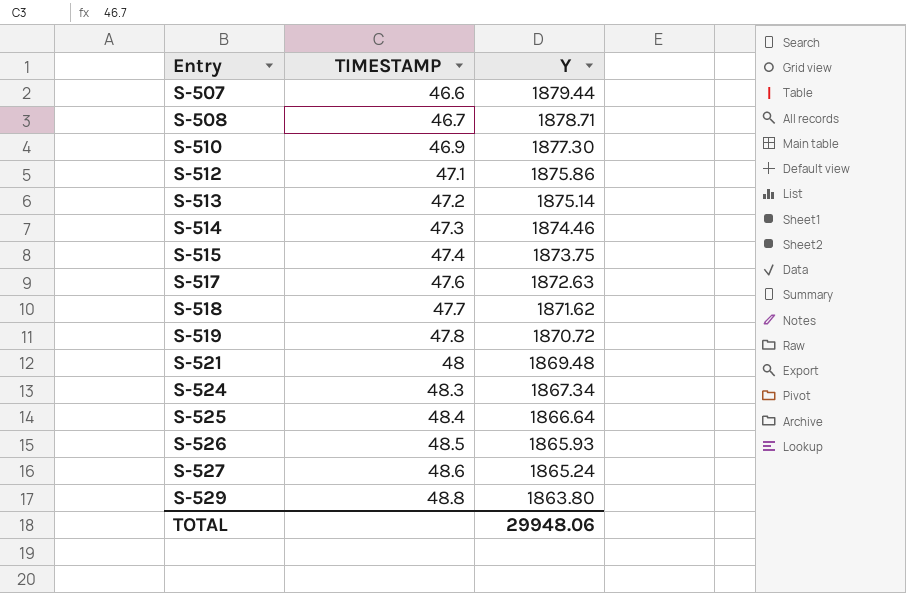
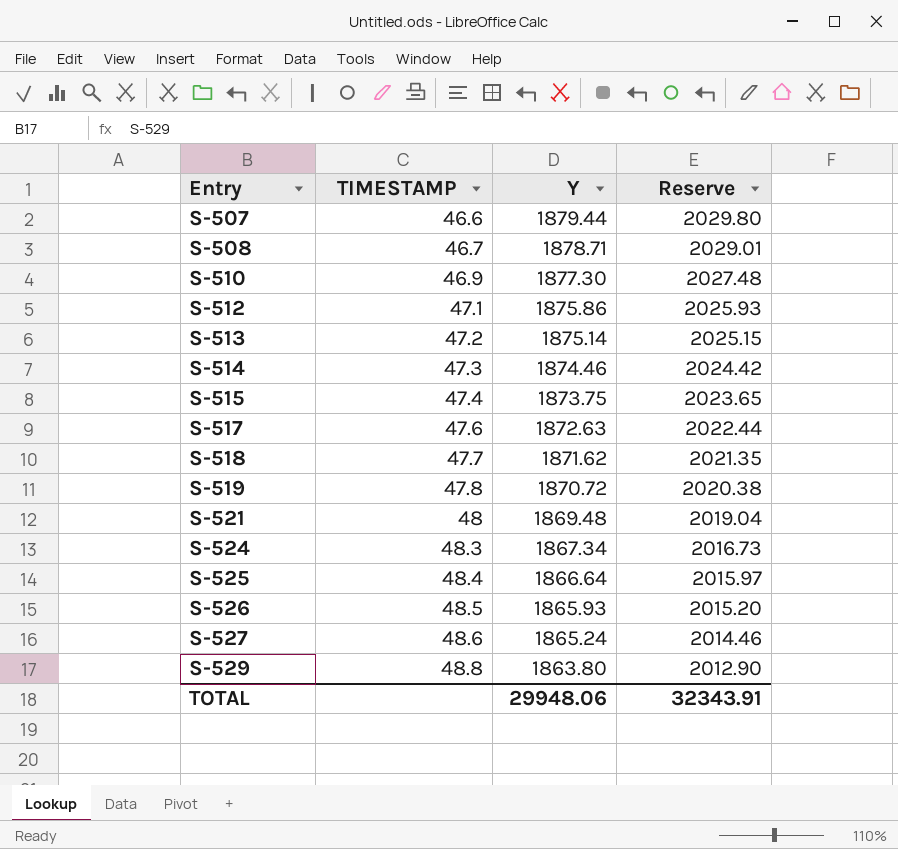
column Reserve | formula: none -> [Y] * 1.08

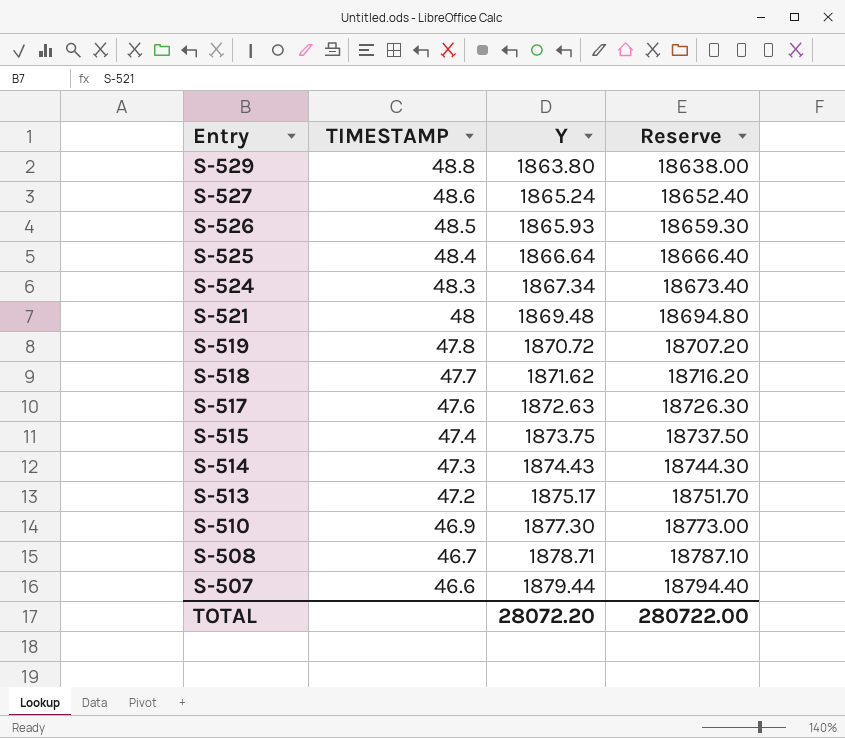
row order: Entry ascending -> Entry descending
column Reserve | formula: [Y] * 1.08 -> [Y] * 10
row S-512: 47.1 | 1875.86 | 2025.93 -> none
S-514 | Y: 1874.46 -> 1874.43
S-513 | Y: 1875.14 -> 1875.17
TOTAL | Y: 29948.06 -> 28072.20
TOTAL | Reserve: 32343.91 -> 280722.00

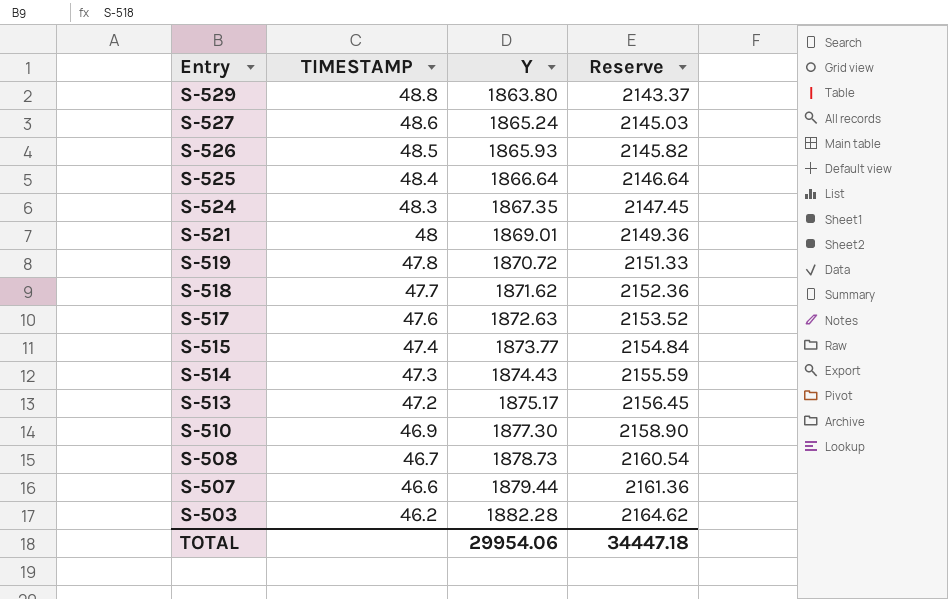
column Reserve | formula: [Y] * 10 -> [Y] * 1.15
S-524 | Y: 1867.34 -> 1867.35
S-521 | Y: 1869.48 -> 1869.01
S-515 | Y: 1873.75 -> 1873.77
S-508 | Y: 1878.71 -> 1878.73
row S-503: none -> 46.2 | 1882.28 | 2164.62
TOTAL | Y: 28072.20 -> 29954.06
TOTAL | Reserve: 280722.00 -> 34447.18

